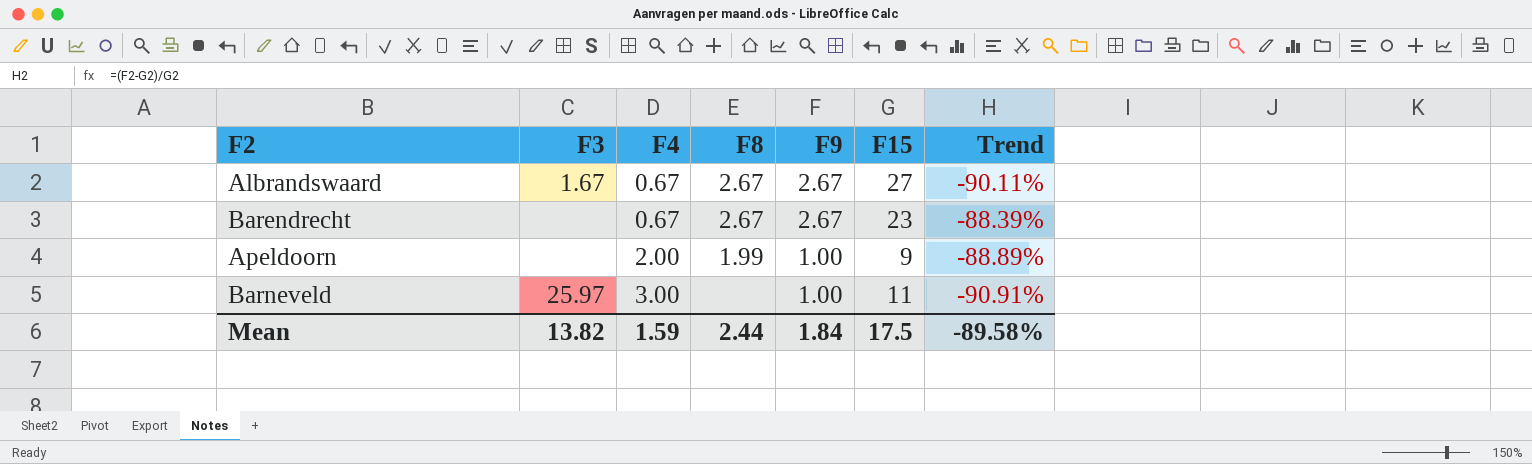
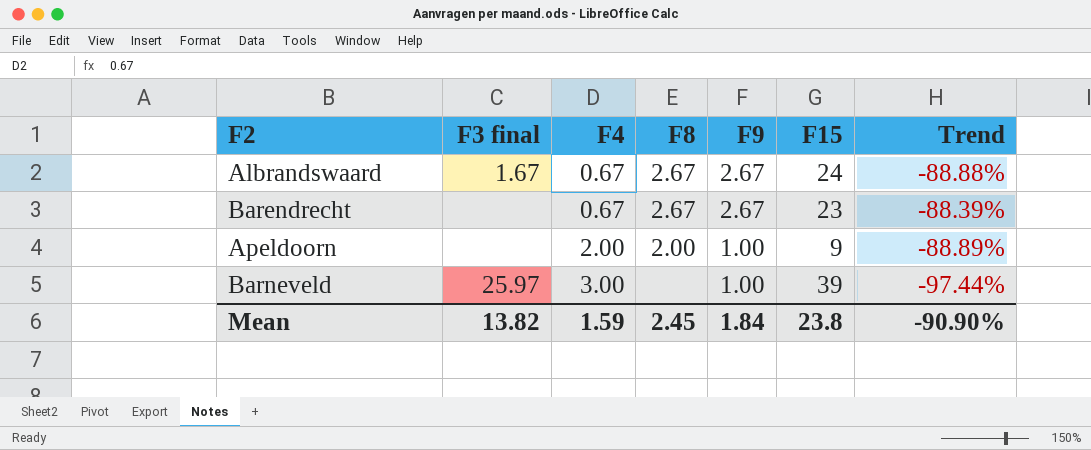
column name: F3 -> F3 final
Albrandswaard | F15: 27 -> 24
Albrandswaard | Trend: -90.11% -> -88.88%
Apeldoorn | F8: 1.99 -> 2.00
Barneveld | F15: 11 -> 39
Barneveld | Trend: -90.91% -> -97.44%
Mean | F8: 2.44 -> 2.45
Mean | F15: 17.5 -> 23.8
Mean | Trend: -89.58% -> -90.90%

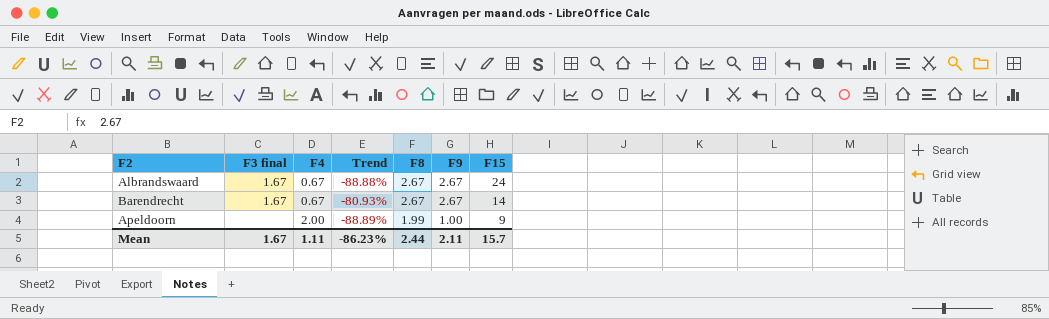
column Trend | position: 7 -> 4
row Barneveld: 25.97 | 3.00 | none | 1.00 | 39 | -97.44% -> none
Barendrecht | F3 final: none -> 1.67
Barendrecht | Trend: -88.39% -> -80.93%
Barendrecht | F15: 23 -> 14
Apeldoorn | F8: 2.00 -> 1.99
Mean | F3 final: 13.82 -> 1.67
Mean | F4: 1.59 -> 1.11
Mean | Trend: -90.90% -> -86.23%
Mean | F8: 2.45 -> 2.44
Mean | F9: 1.84 -> 2.11
Mean | F15: 23.8 -> 15.7

